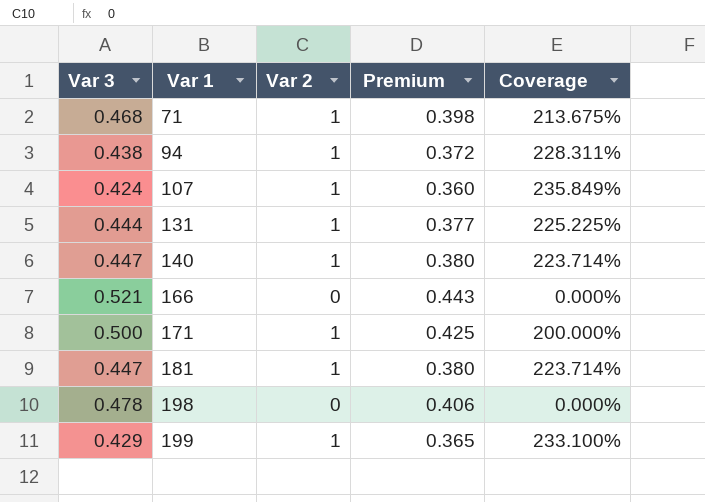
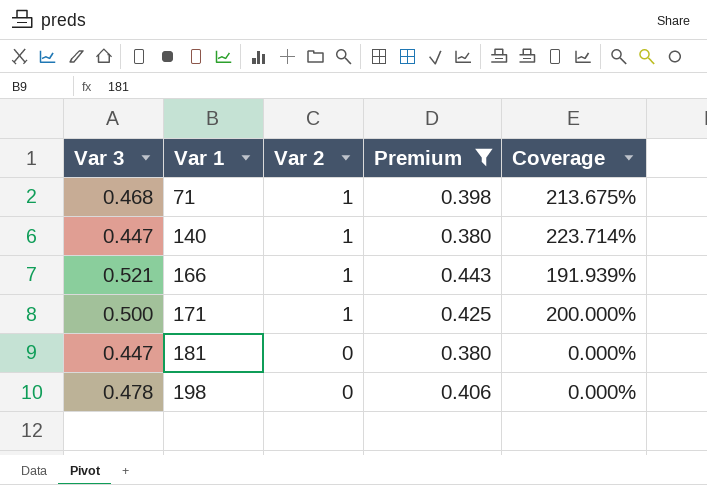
filter: none -> Premium >= 0.380
166 | Var 2: 0 -> 1
166 | Coverage: 0.000% -> 191.939%
181 | Var 2: 1 -> 0
181 | Coverage: 223.714% -> 0.000%

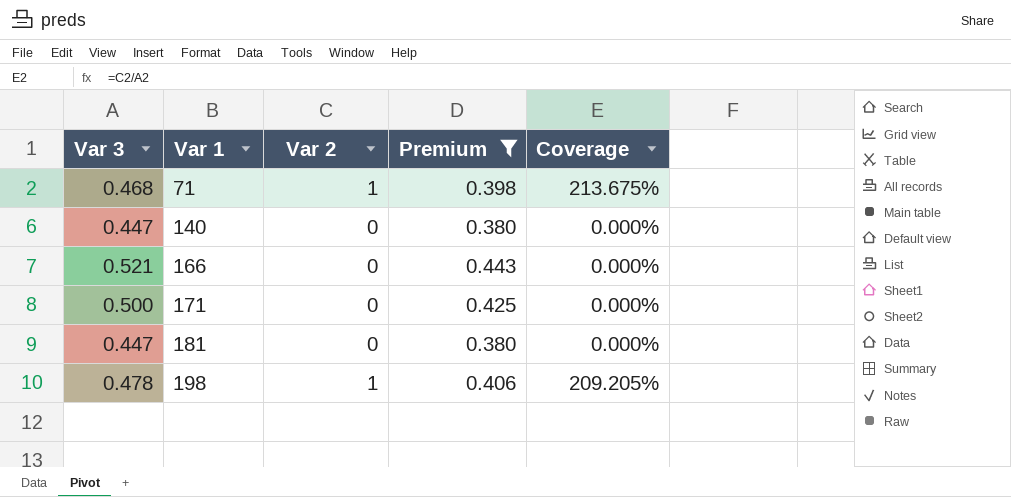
140 | Var 2: 1 -> 0
140 | Coverage: 223.714% -> 0.000%
166 | Var 2: 1 -> 0
166 | Coverage: 191.939% -> 0.000%
171 | Var 2: 1 -> 0
171 | Coverage: 200.000% -> 0.000%
198 | Var 2: 0 -> 1
198 | Coverage: 0.000% -> 209.205%

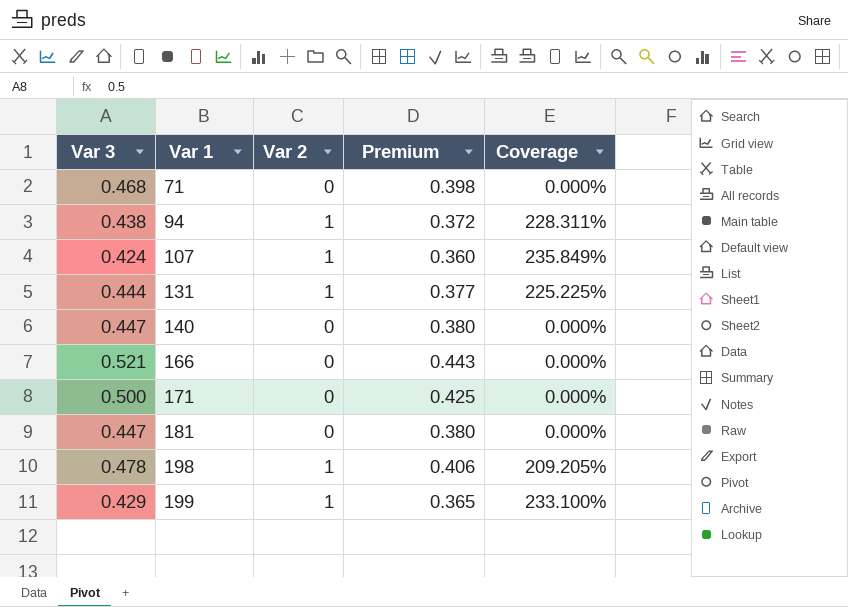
filter: Premium >= 0.380 -> none
71 | Var 2: 1 -> 0
71 | Coverage: 213.675% -> 0.000%

